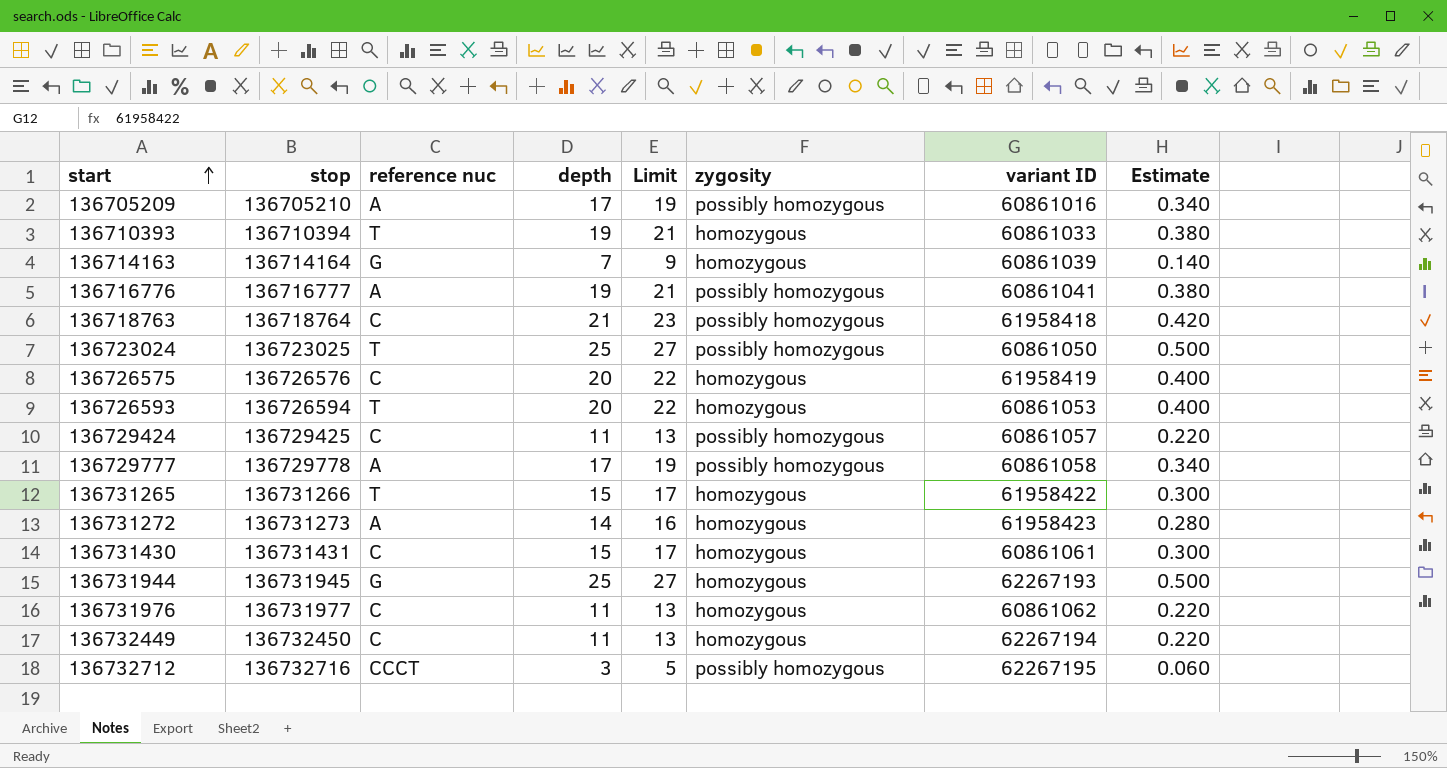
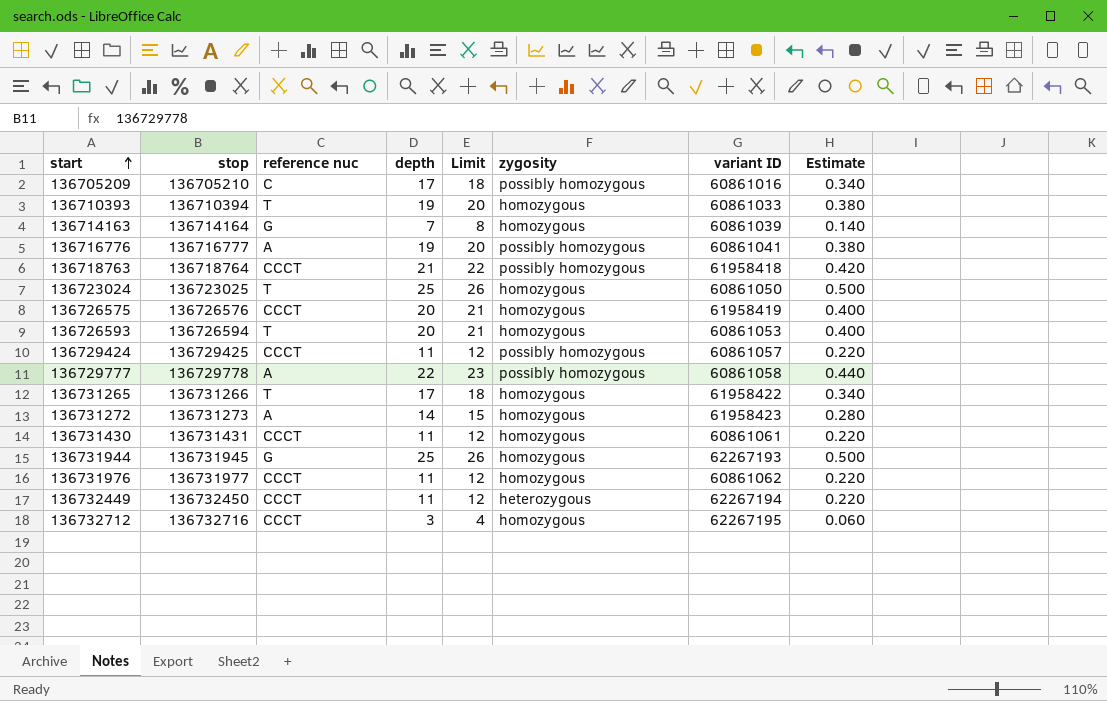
column Limit | formula: [depth] + 2 -> [depth] + 1
136705209 | reference nuc: A -> C
136718763 | reference nuc: C -> CCCT
136723024 | zygosity: possibly homozygous -> homozygous
136726575 | reference nuc: C -> CCCT
136729424 | reference nuc: C -> CCCT
136729777 | depth: 17 -> 22
136729777 | Estimate: 0.340 -> 0.440
136731265 | depth: 15 -> 17
136731265 | Estimate: 0.300 -> 0.340
136731430 | reference nuc: C -> CCCT
136731430 | depth: 15 -> 11
136731430 | Estimate: 0.300 -> 0.220
136731976 | reference nuc: C -> CCCT
136732449 | reference nuc: C -> CCCT
136732449 | zygosity: homozygous -> heterozygous
136732712 | zygosity: possibly homozygous -> homozygous

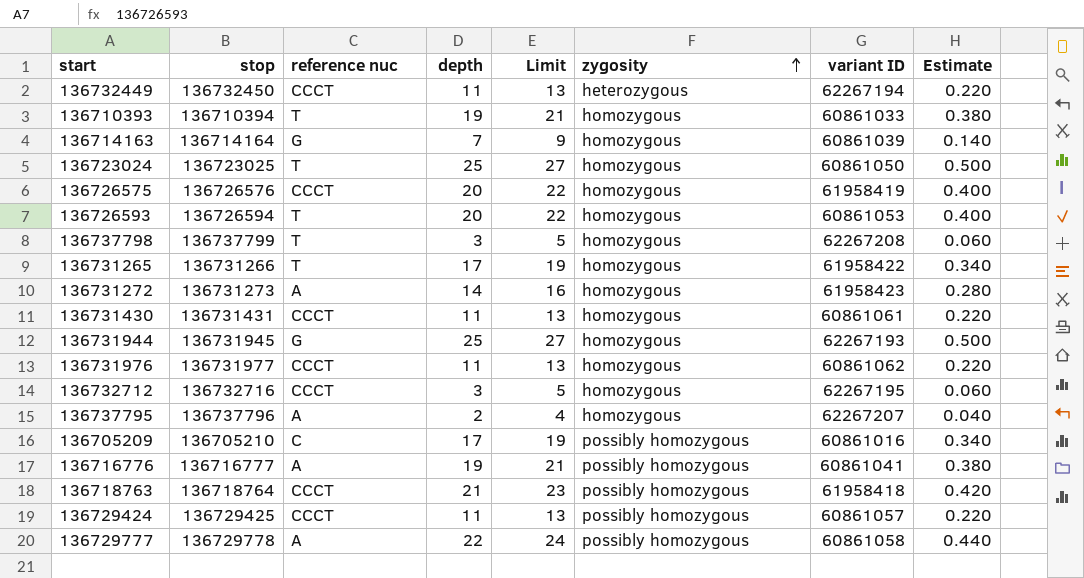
row order: start ascending -> zygosity ascending
column Limit | formula: [depth] + 1 -> [depth] + 2
row 136737798: none -> 136737799 | T | 3 | 5 | homozygous | 62267208 | 0.060
row 136737795: none -> 136737796 | A | 2 | 4 | homozygous | 62267207 | 0.040

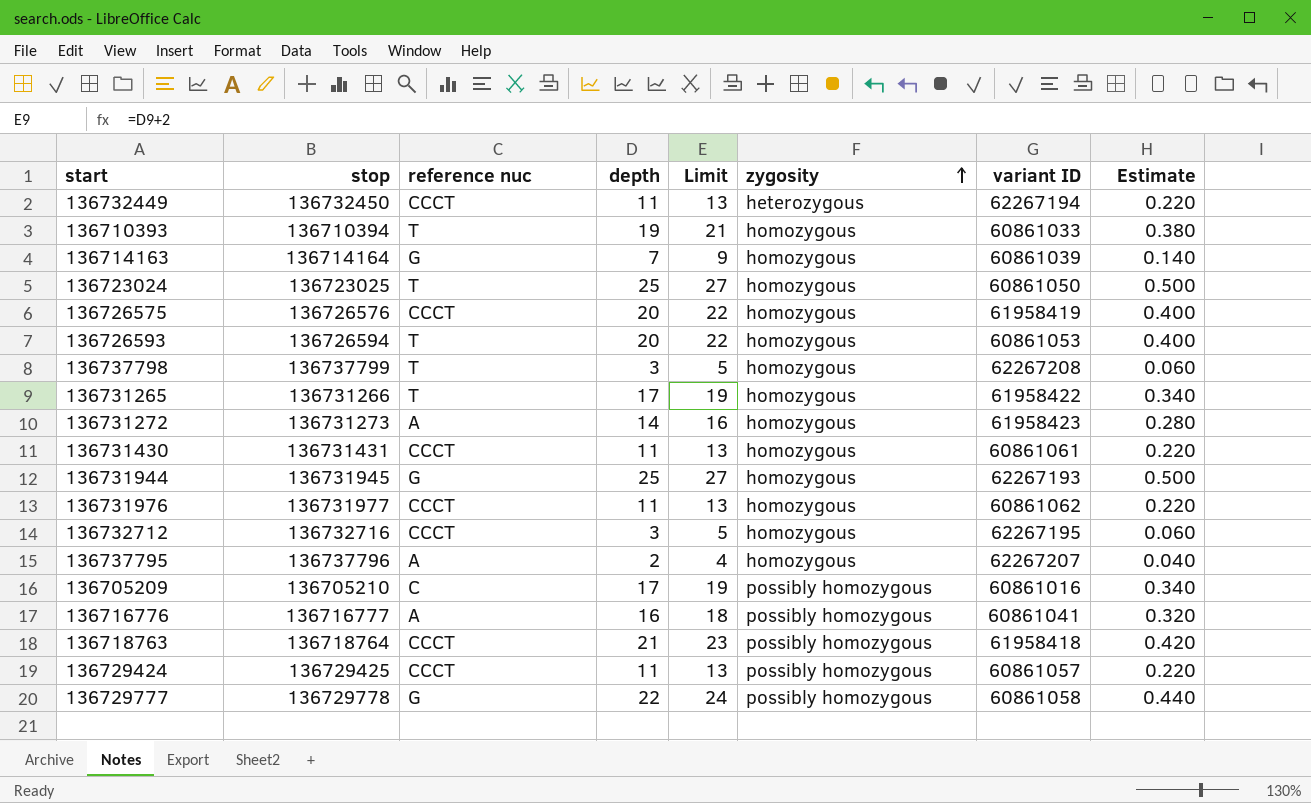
136716776 | depth: 19 -> 16
136716776 | Limit: 21 -> 18
136716776 | Estimate: 0.380 -> 0.320
136729777 | reference nuc: A -> G

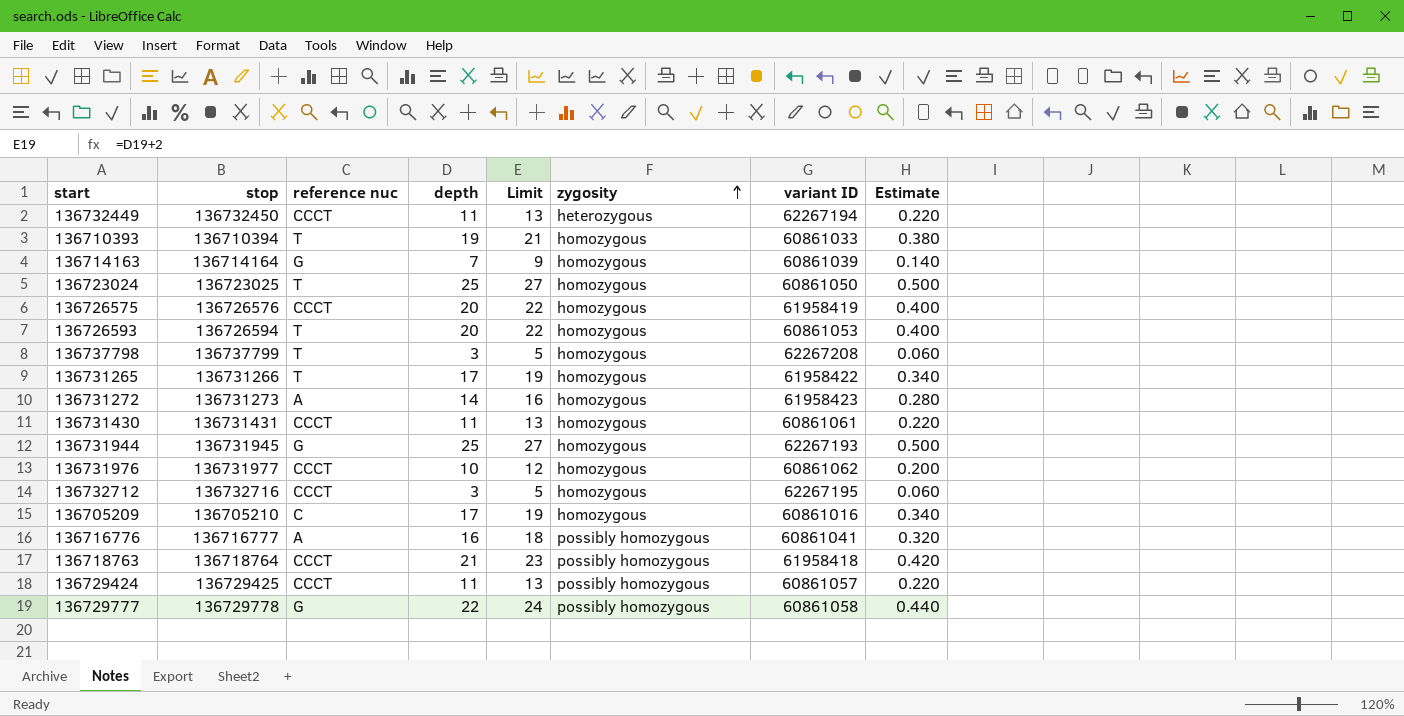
row 136737795: 136737796 | A | 2 | 4 | homozygous | 62267207 | 0.040 -> none
136731976 | depth: 11 -> 10
136731976 | Limit: 13 -> 12
136731976 | Estimate: 0.220 -> 0.200
136705209 | zygosity: possibly homozygous -> homozygous

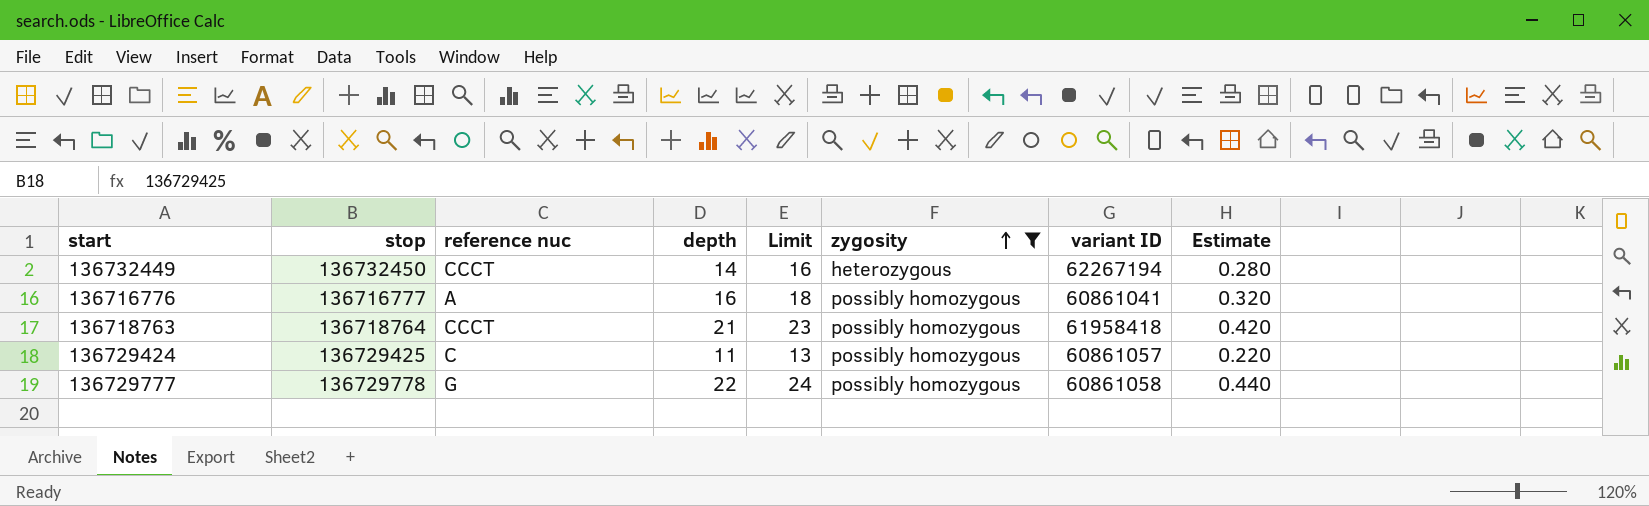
filter: none -> zygosity != homozygous
136732449 | depth: 11 -> 14
136732449 | Limit: 13 -> 16
136732449 | Estimate: 0.220 -> 0.280
136729424 | reference nuc: CCCT -> C

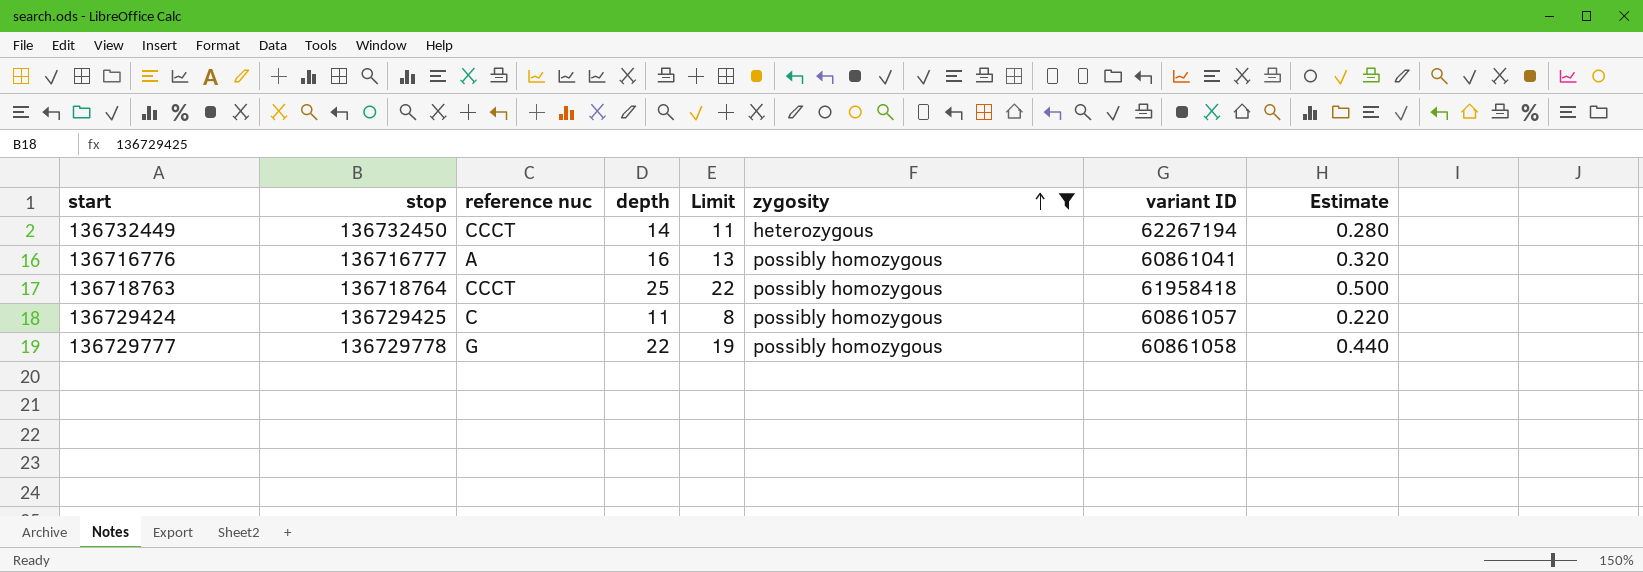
column Limit | formula: [depth] + 2 -> [depth] - 3
136718763 | depth: 21 -> 25
136718763 | Estimate: 0.420 -> 0.500

